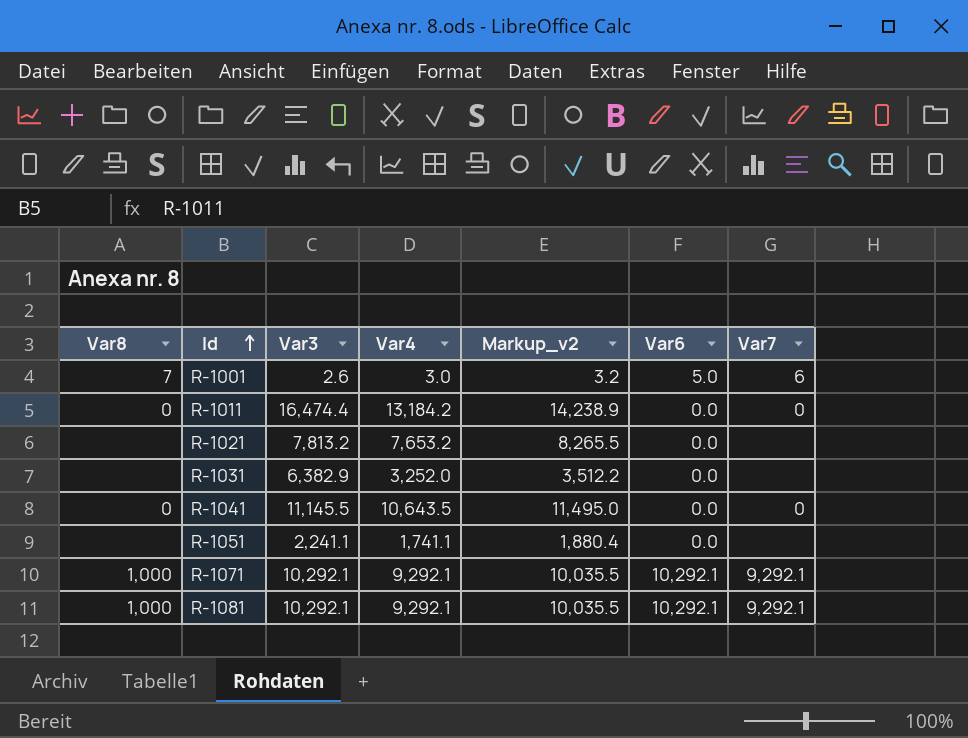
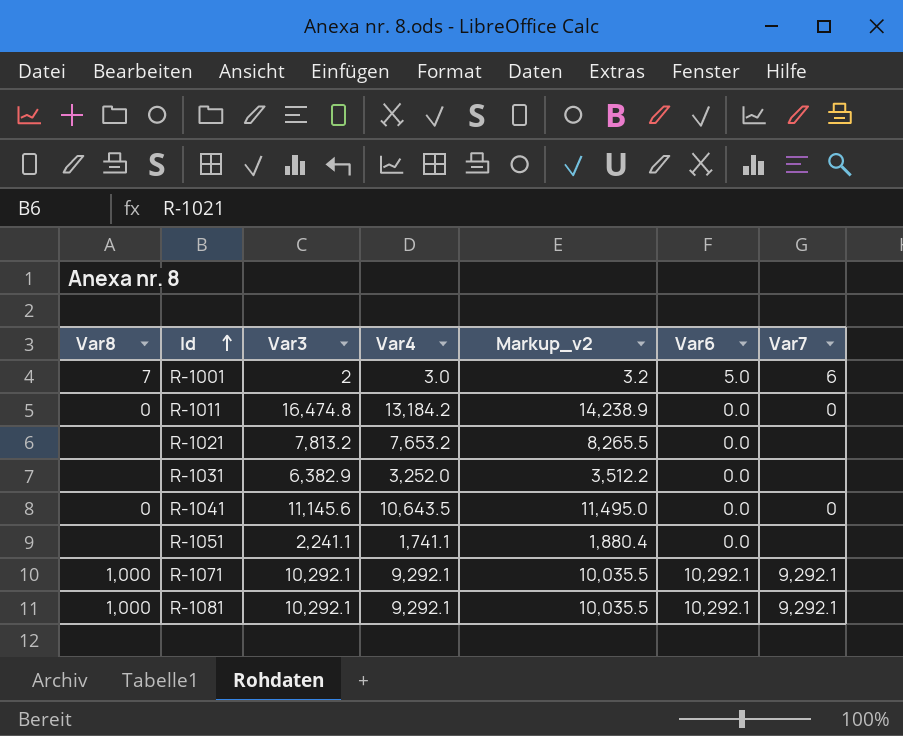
R-1001 | Var3: 2.6 -> 2
R-1011 | Var3: 16,474.4 -> 16,474.8
R-1041 | Var3: 11,145.5 -> 11,145.6

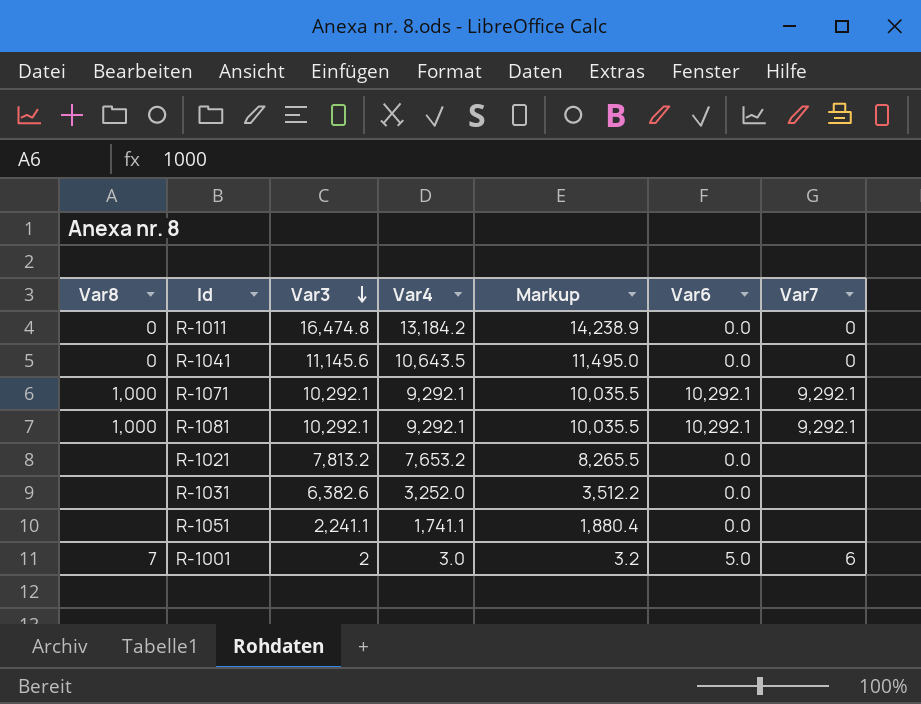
row order: Id ascending -> Var3 descending
column name: Markup_v2 -> Markup
R-1031 | Var3: 6,382.9 -> 6,382.6

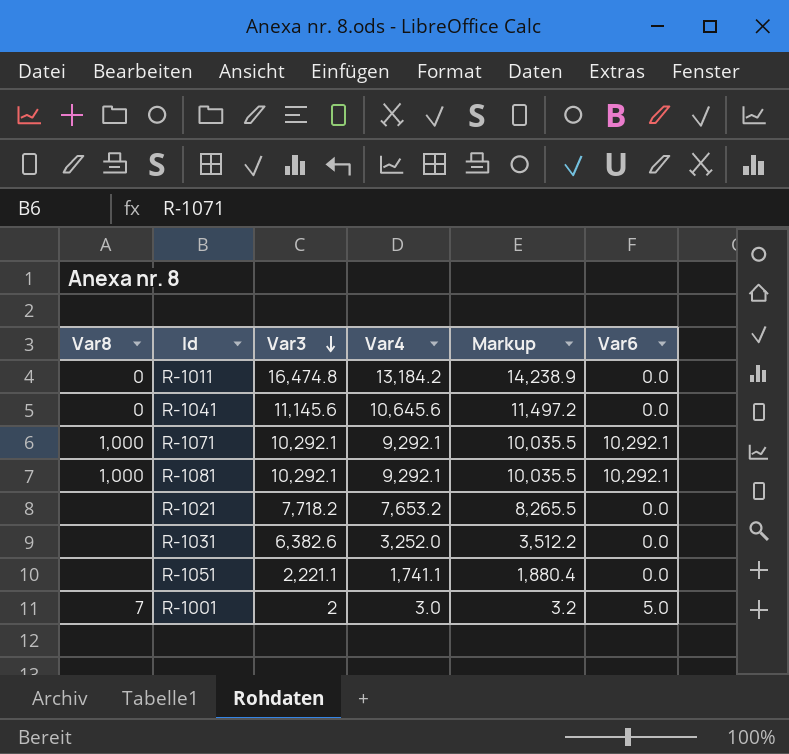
column Var7 | position: 7 -> none
R-1041 | Var4: 10,643.5 -> 10,645.6
R-1041 | Markup: 11,495.0 -> 11,497.2
R-1021 | Var3: 7,813.2 -> 7,718.2
R-1051 | Var3: 2,241.1 -> 2,221.1

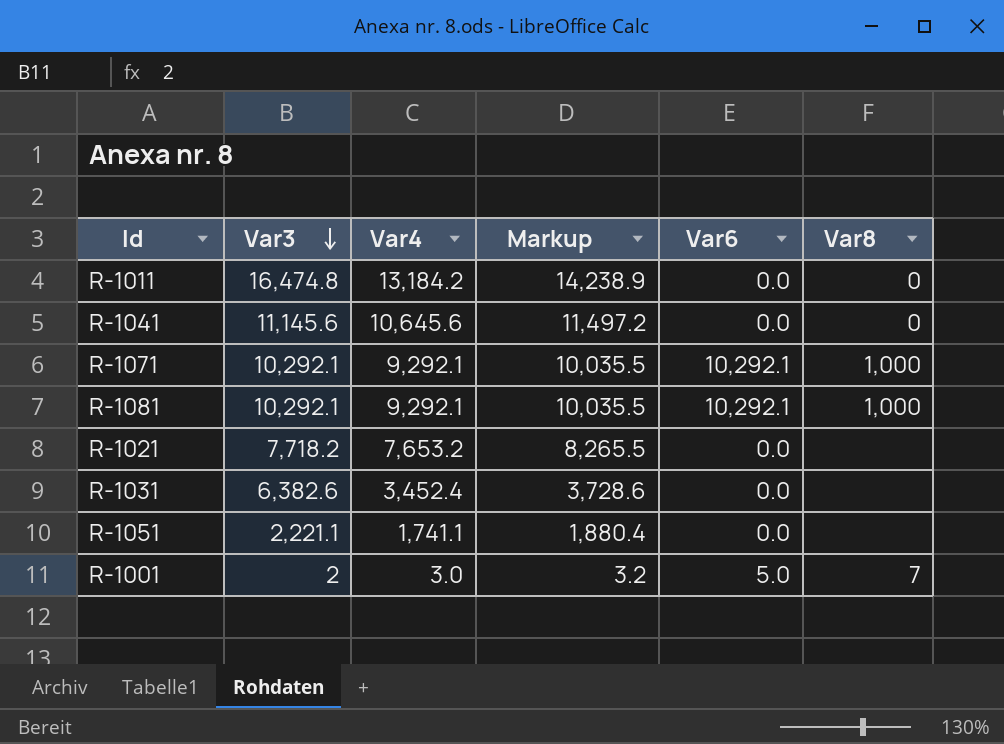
column Var8 | position: 1 -> 6
R-1031 | Var4: 3,252.0 -> 3,452.4
R-1031 | Markup: 3,512.2 -> 3,728.6

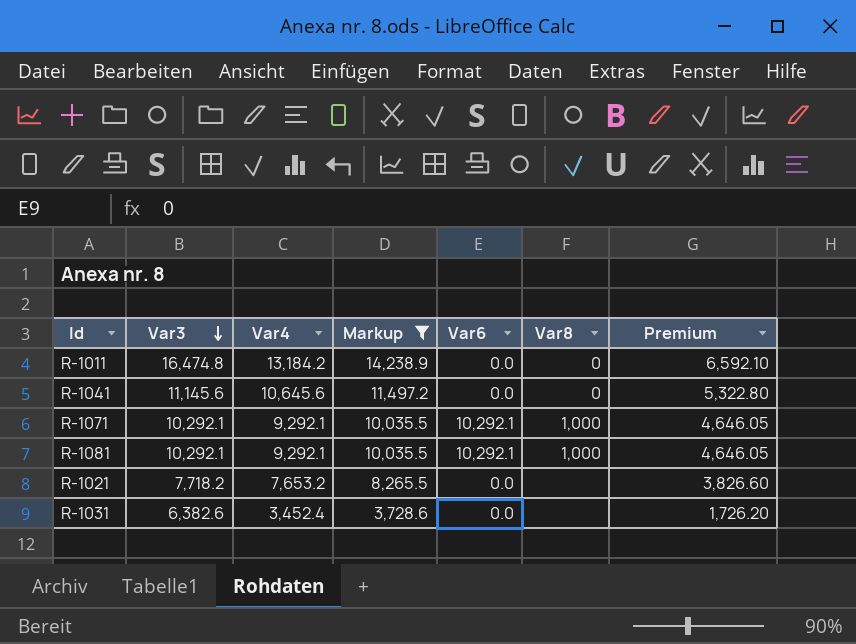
filter: none -> Markup >= 3,728.6
column Premium | formula: none -> [Var4] * 0.5

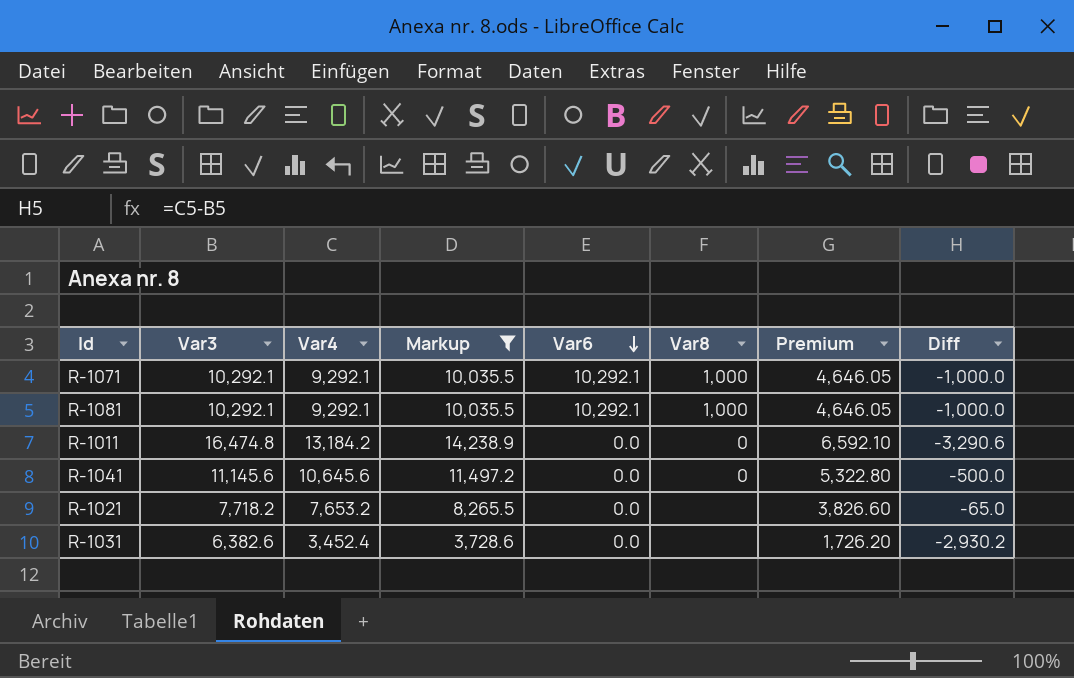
row order: Var3 descending -> Var6 descending
column Diff | formula: none -> [Var4] - [Var3]

